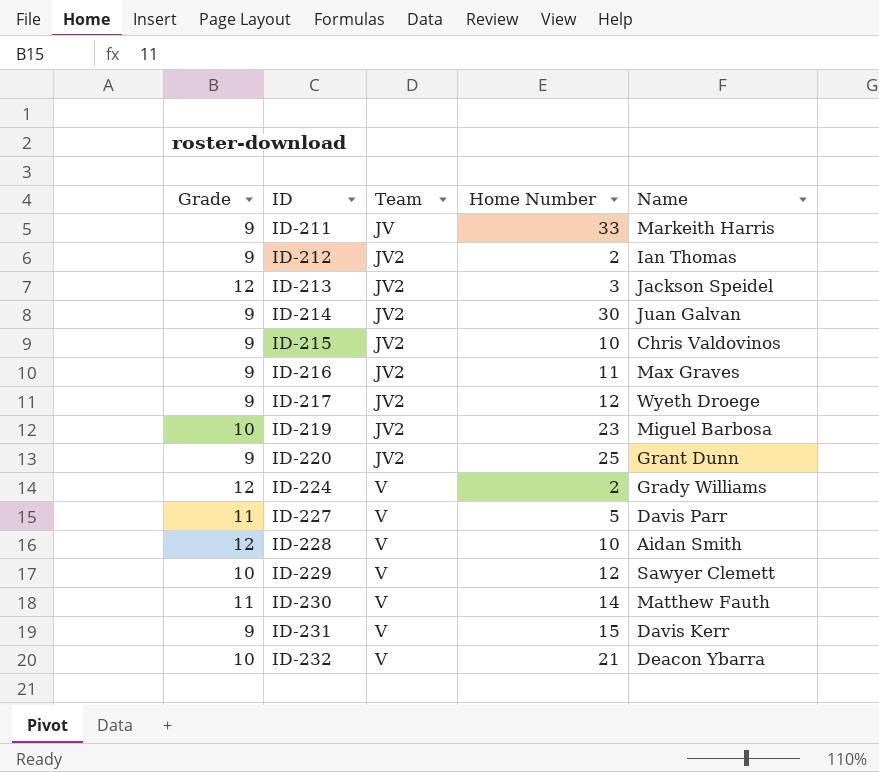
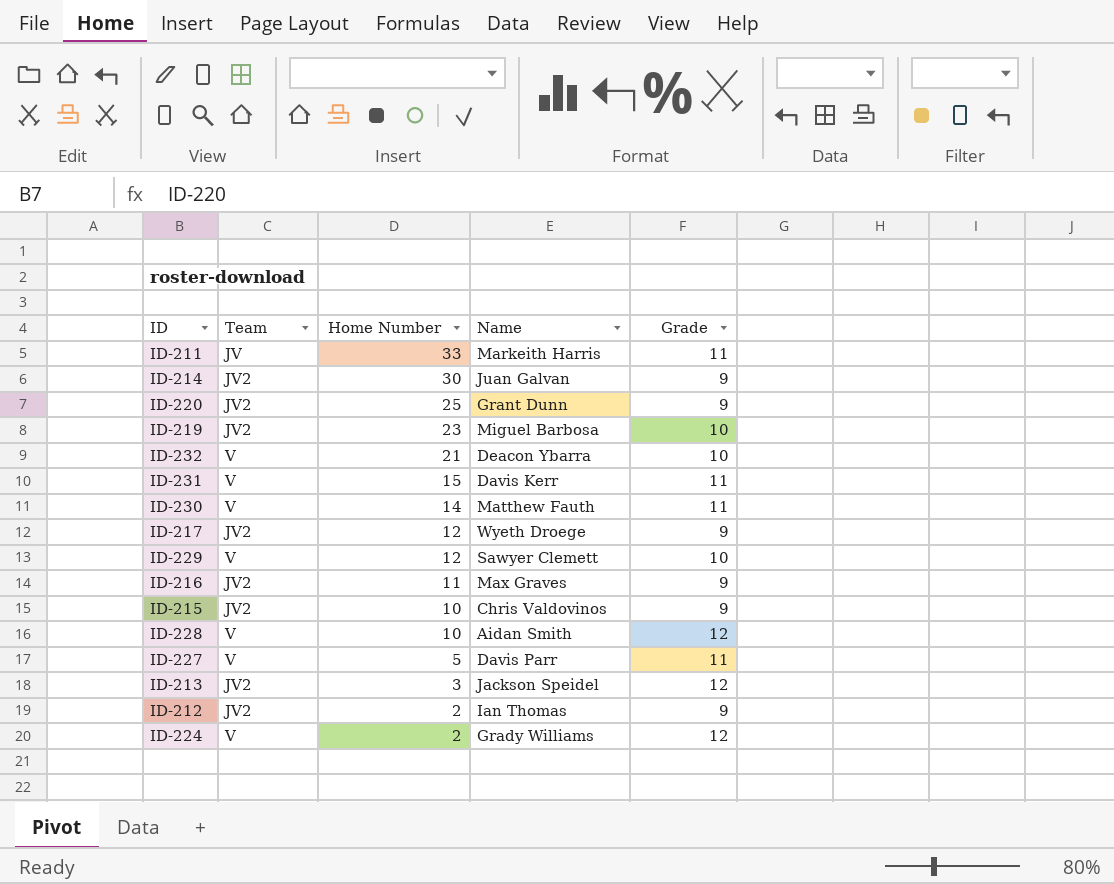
row order: ID ascending -> Home Number descending
column Grade | position: 1 -> 5
ID-211 | Grade: 9 -> 11
ID-231 | Grade: 9 -> 11

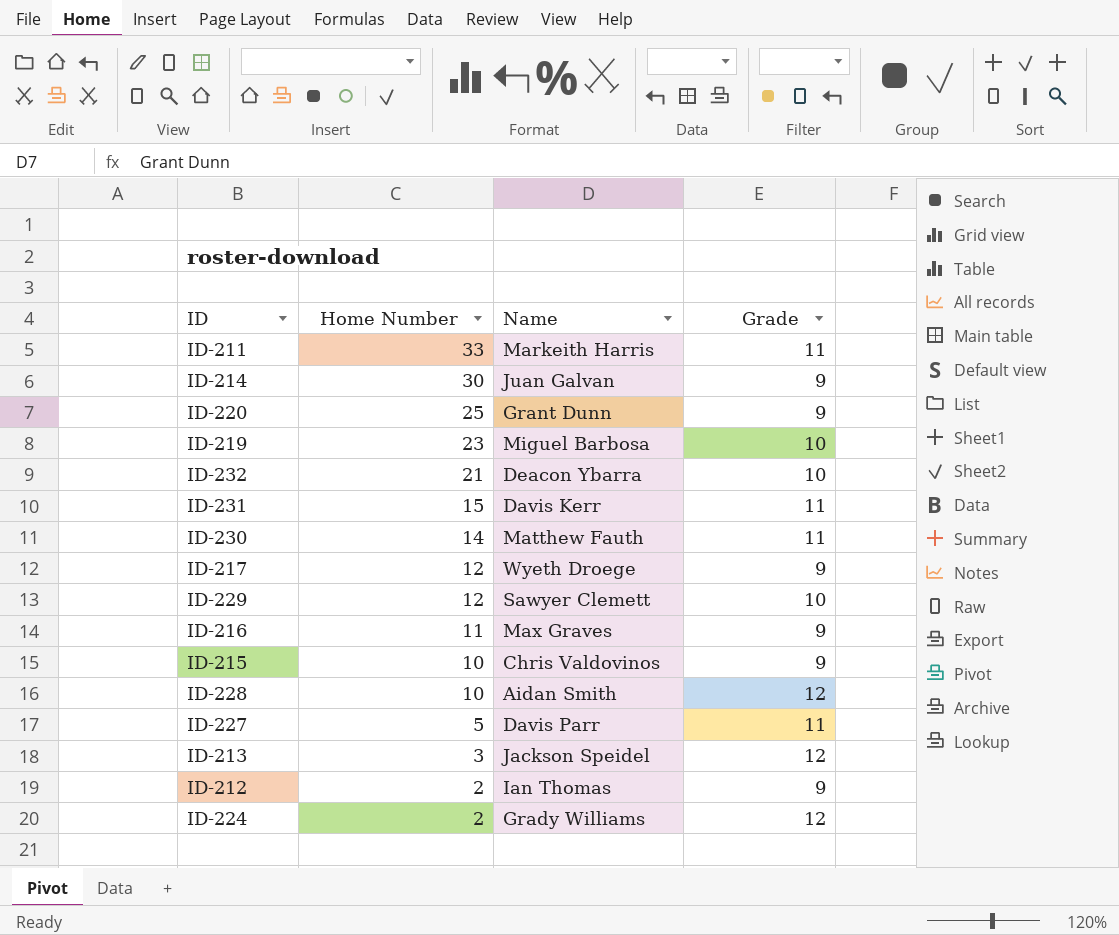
column Team | position: 2 -> none

